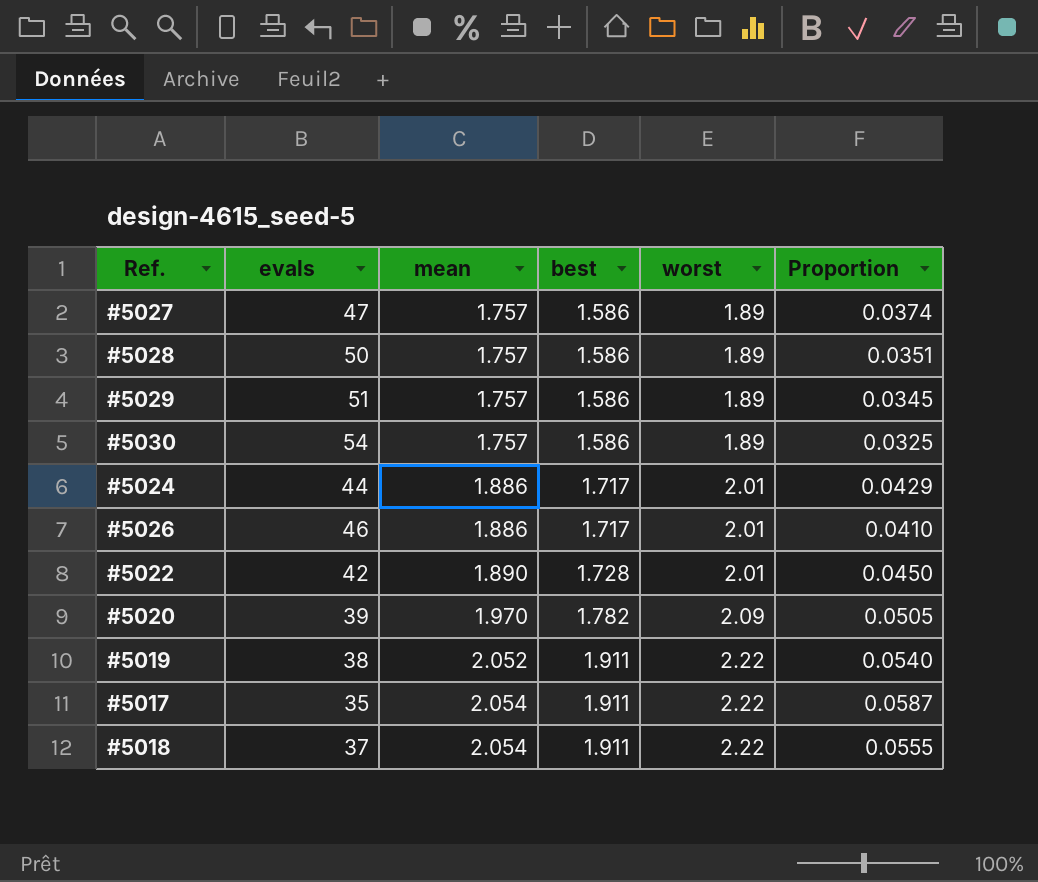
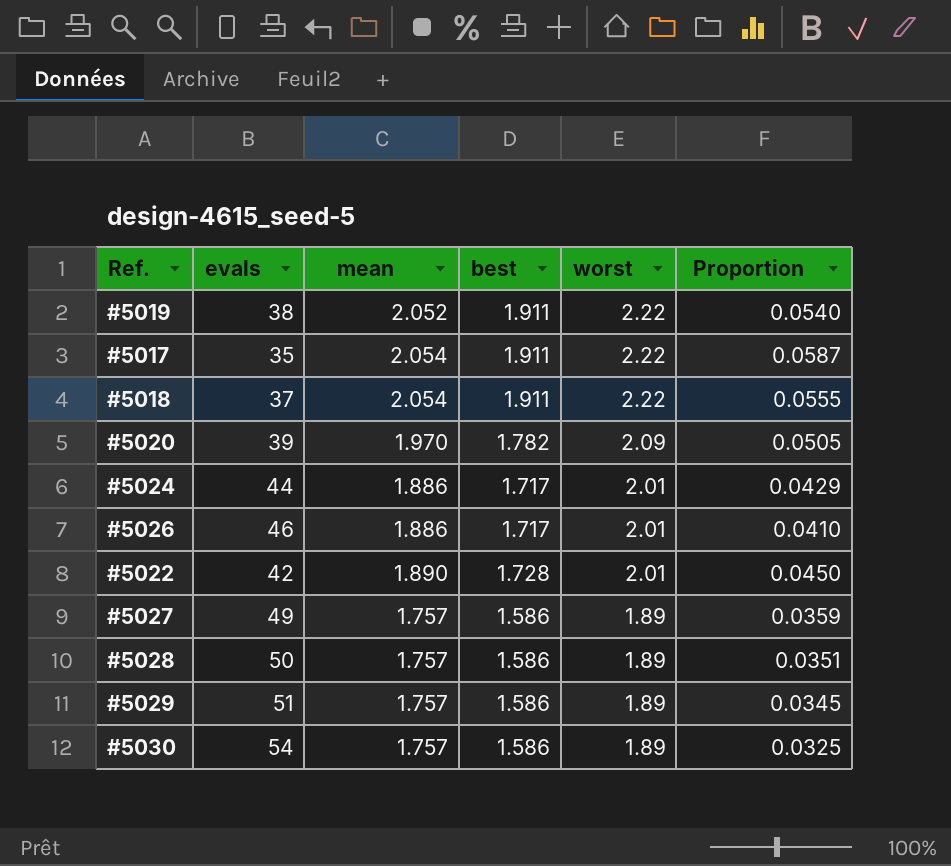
row order: mean ascending -> worst descending
#5027 | evals: 47 -> 49
#5027 | Proportion: 0.0374 -> 0.0359

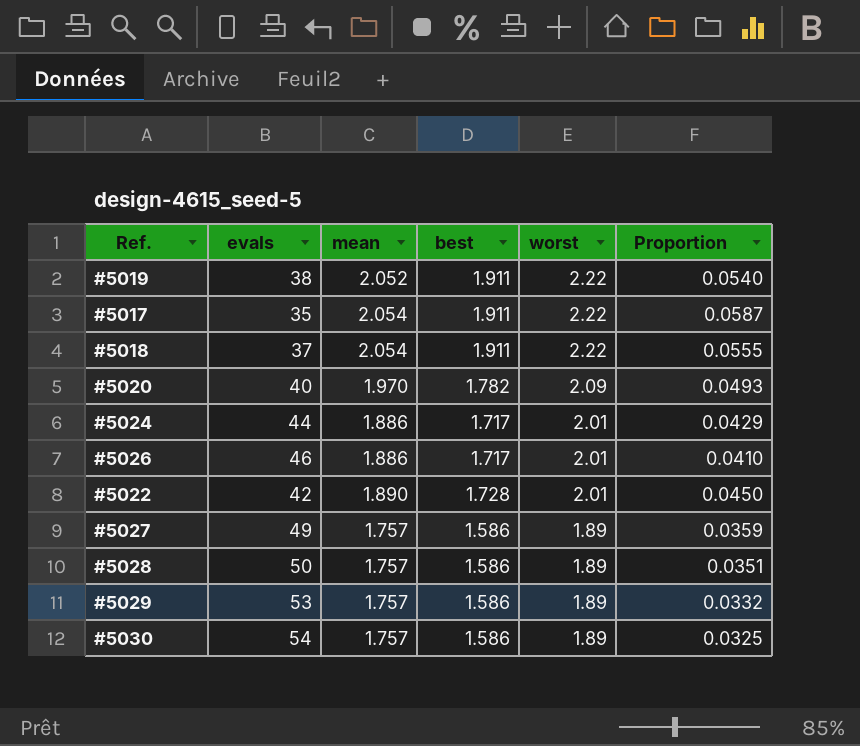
#5020 | evals: 39 -> 40
#5020 | Proportion: 0.0505 -> 0.0493
#5029 | evals: 51 -> 53
#5029 | Proportion: 0.0345 -> 0.0332

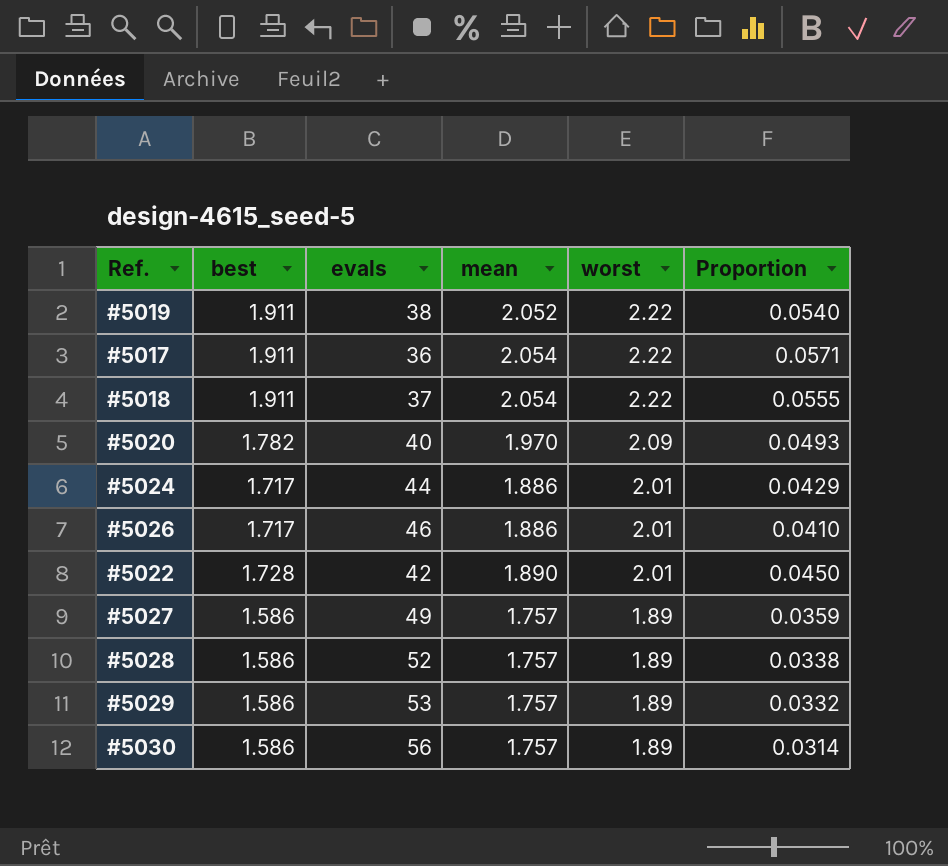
column best | position: 4 -> 2
#5017 | evals: 35 -> 36
#5017 | Proportion: 0.0587 -> 0.0571
#5028 | evals: 50 -> 52
#5028 | Proportion: 0.0351 -> 0.0338
#5030 | evals: 54 -> 56
#5030 | Proportion: 0.0325 -> 0.0314

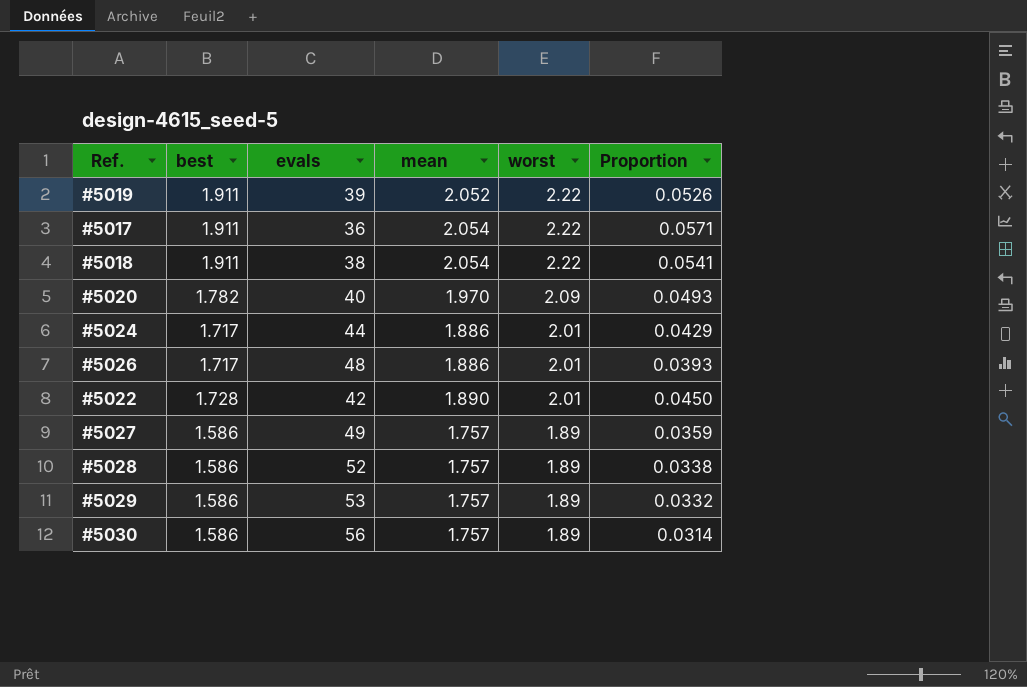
#5019 | evals: 38 -> 39
#5019 | Proportion: 0.0540 -> 0.0526
#5018 | evals: 37 -> 38
#5018 | Proportion: 0.0555 -> 0.0541
#5026 | evals: 46 -> 48
#5026 | Proportion: 0.0410 -> 0.0393

